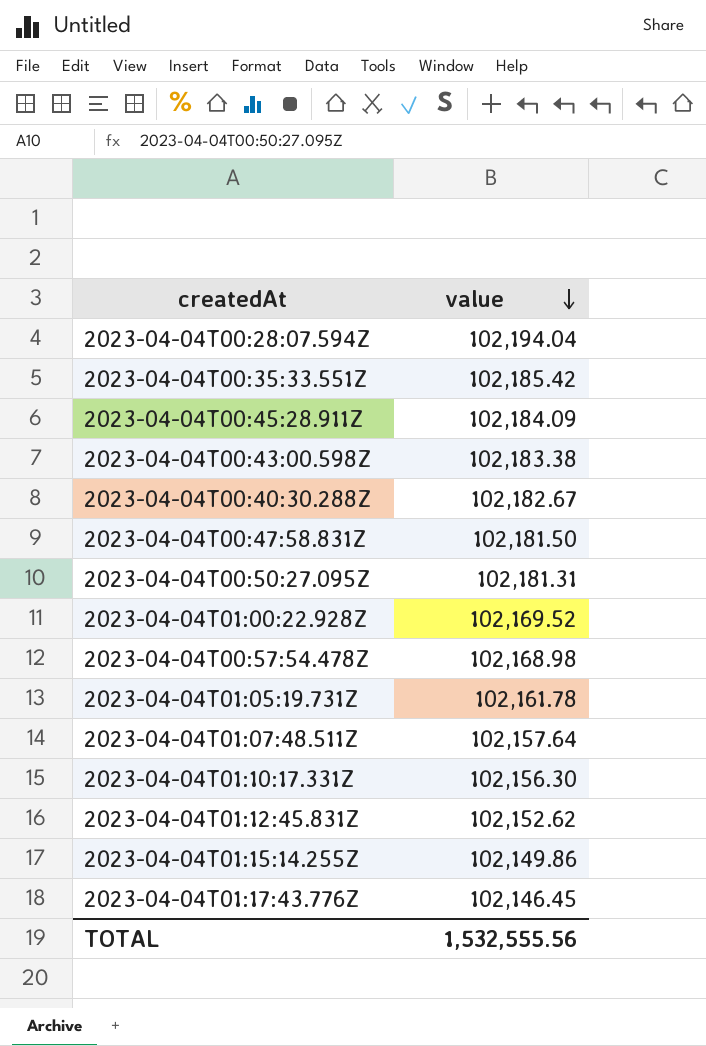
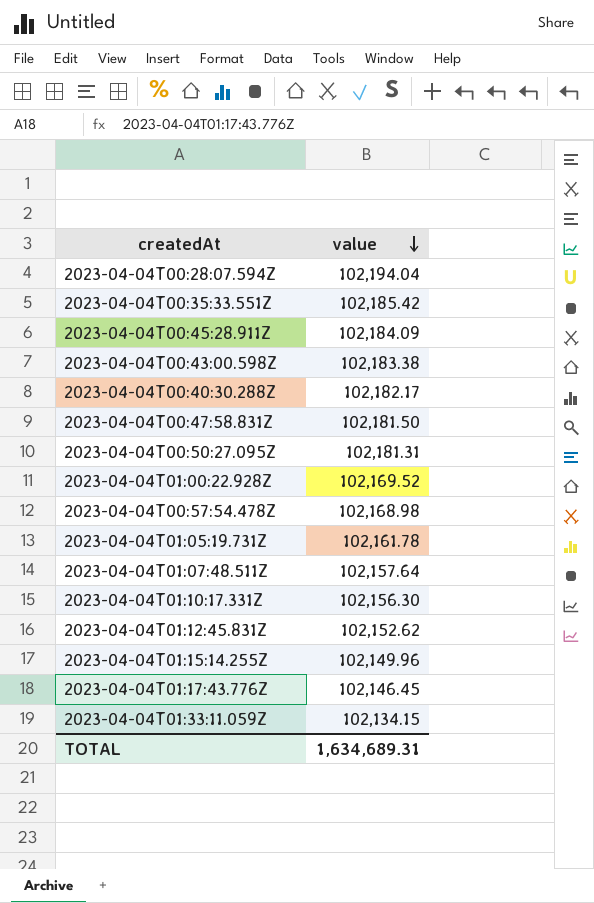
2023-04-04T00:40:30.288Z | value: 102,182.67 -> 102,182.17
2023-04-04T01:15:14.255Z | value: 102,149.86 -> 102,149.96
row 2023-04-04T01:33:11.059Z: none -> 102,134.15
TOTAL | value: 1,532,555.56 -> 1,634,689.31

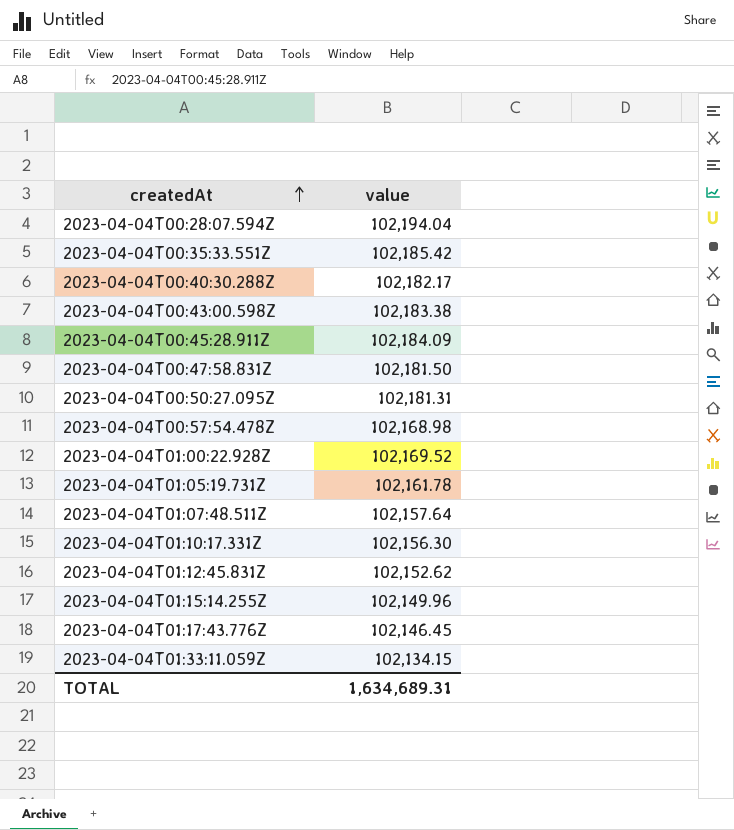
row order: value descending -> createdAt ascending

